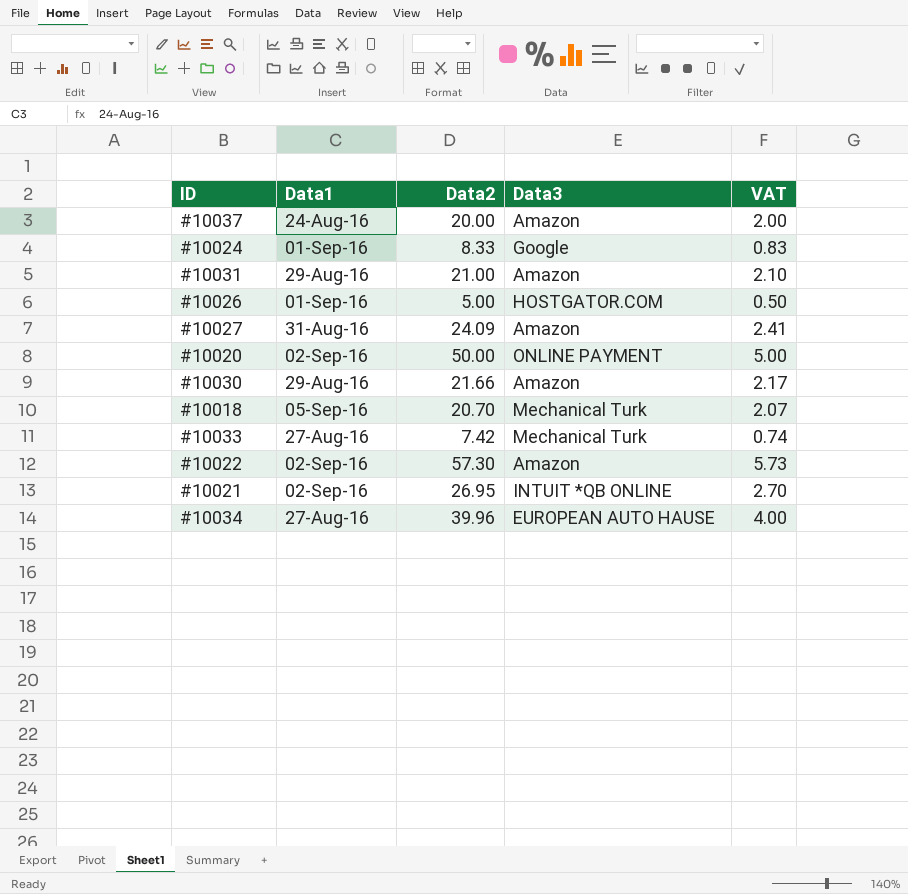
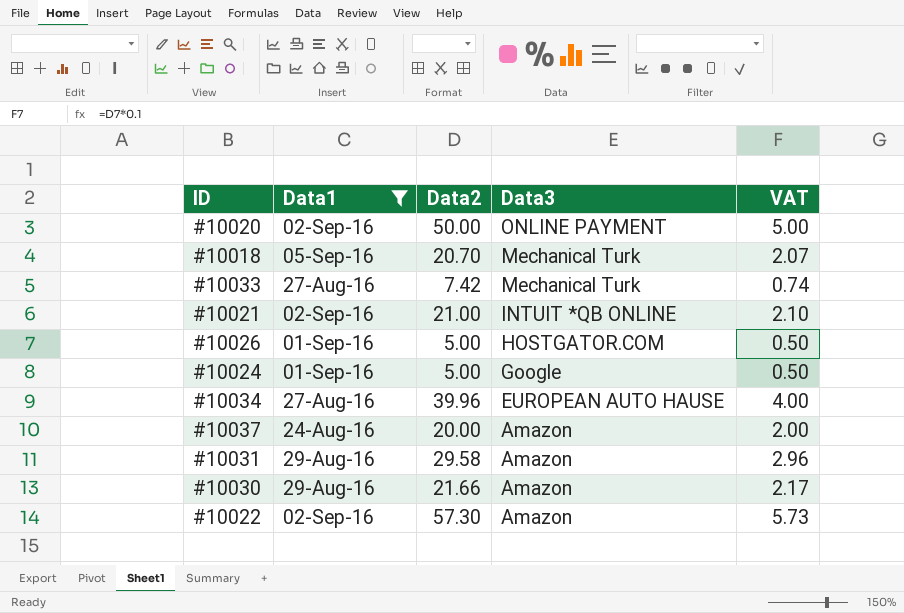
filter: none -> Data1 != 31-Aug-16
row order: none -> Data3 descending
#10021 | Data2: 26.95 -> 21.00
#10021 | VAT: 2.70 -> 2.10
#10024 | Data2: 8.33 -> 5.00
#10024 | VAT: 0.83 -> 0.50
#10031 | Data2: 21.00 -> 29.58
#10031 | VAT: 2.10 -> 2.96

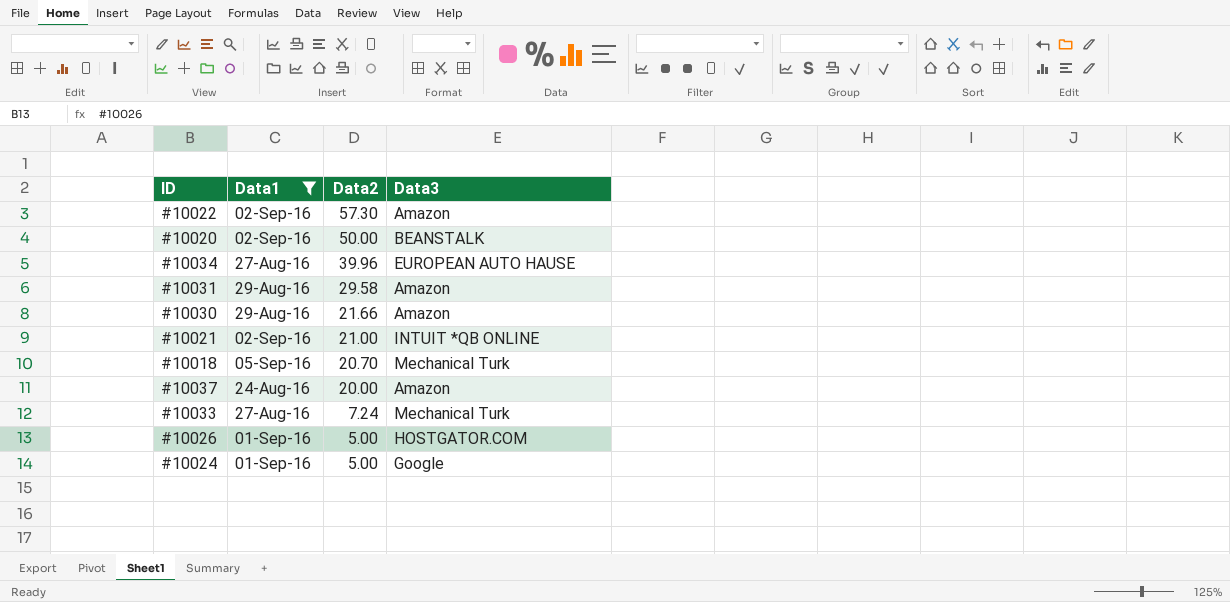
row order: Data3 descending -> Data2 descending
column VAT | formula: [Data2] * 0.1 -> none
#10020 | Data3: ONLINE PAYMENT -> BEANSTALK
#10033 | Data2: 7.42 -> 7.24

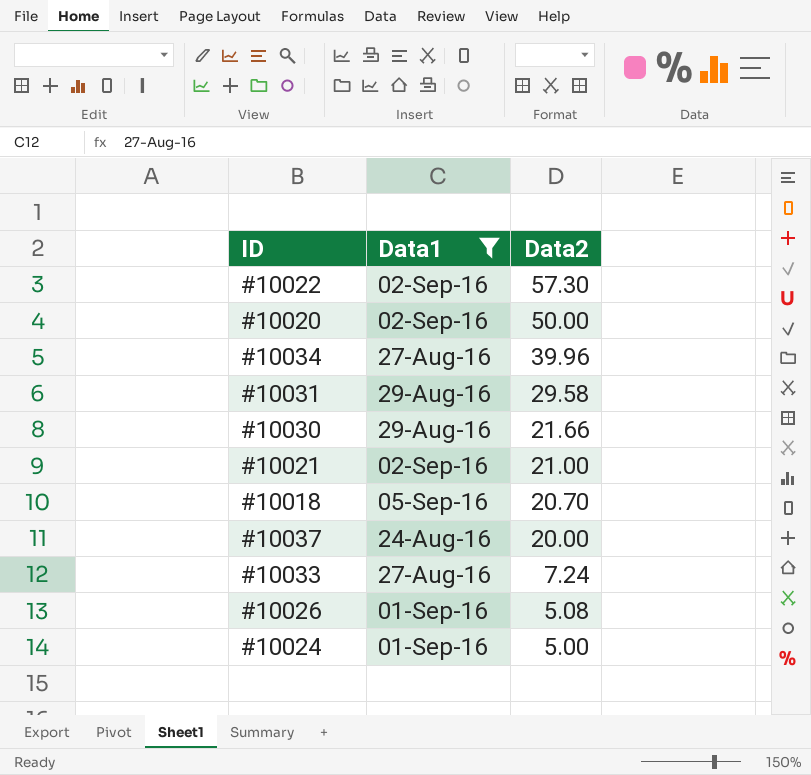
column Data3 | position: 4 -> none
#10026 | Data2: 5.00 -> 5.08

